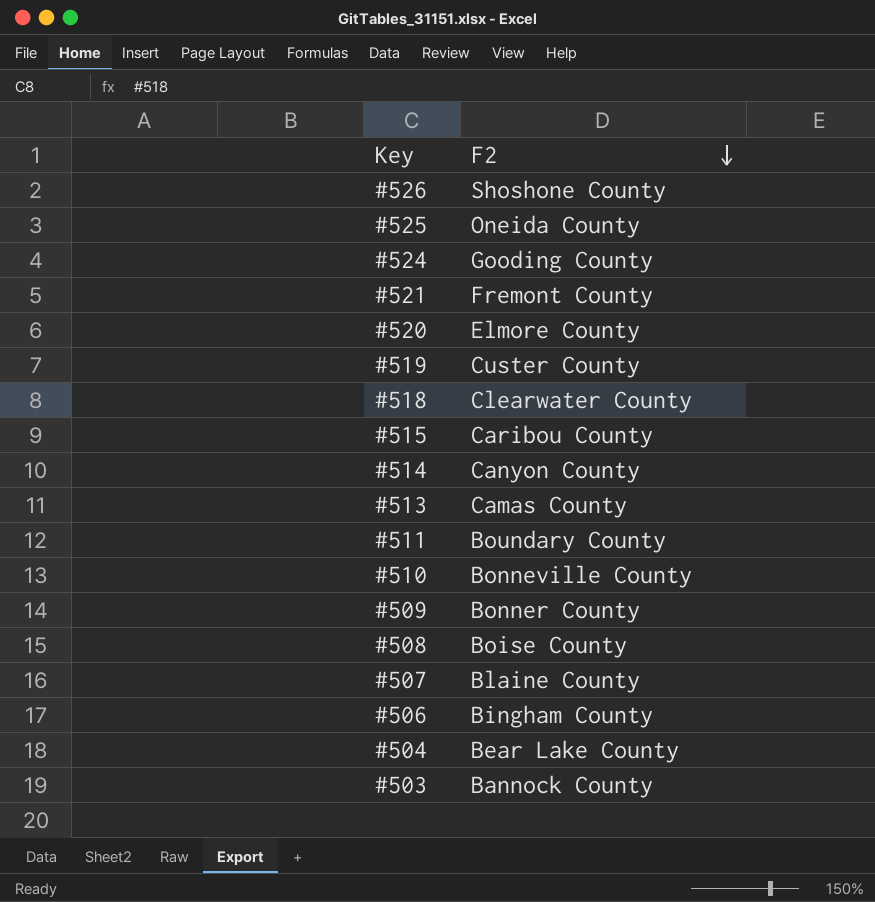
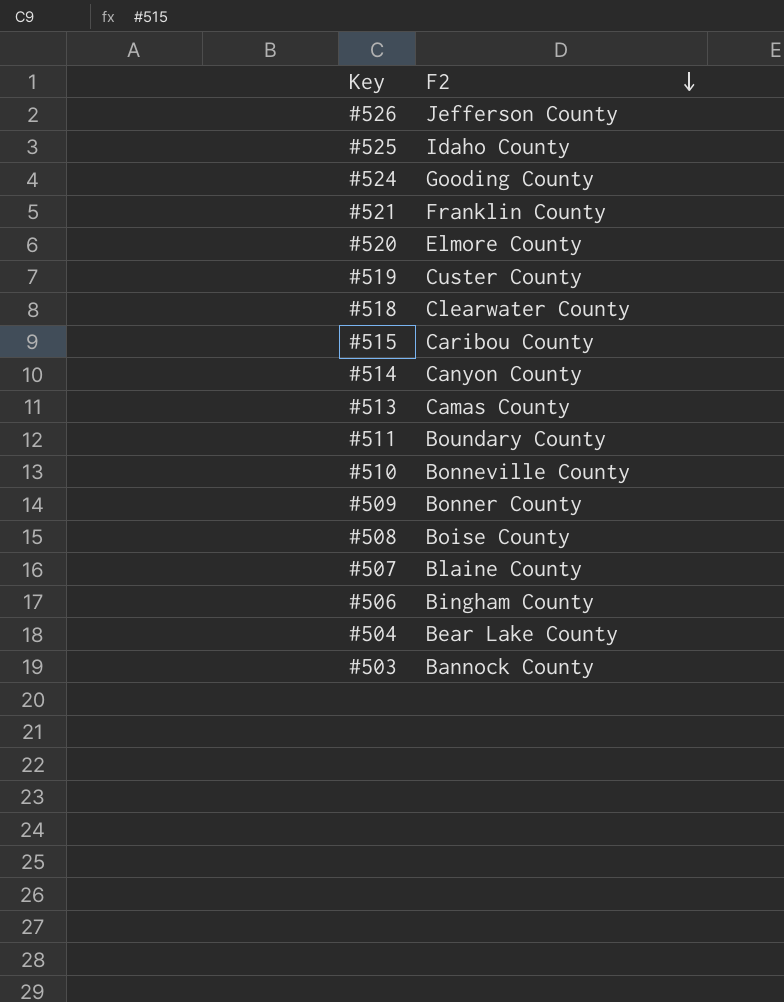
#526 | F2: Shoshone County -> Jefferson County
#525 | F2: Oneida County -> Idaho County
#521 | F2: Fremont County -> Franklin County

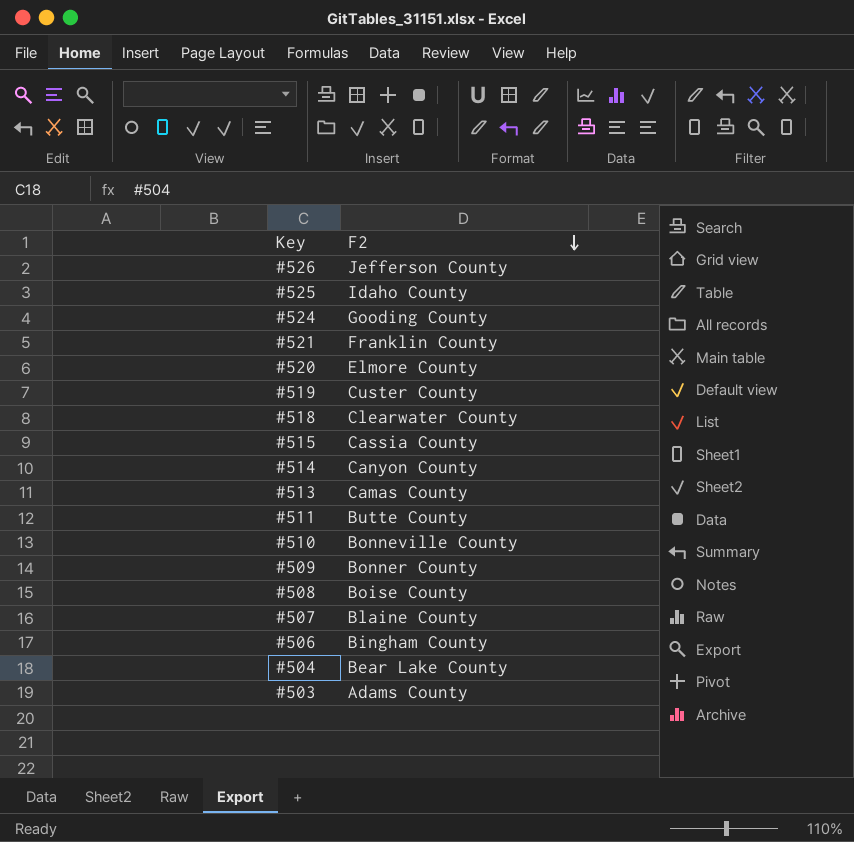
#515 | F2: Caribou County -> Cassia County
#511 | F2: Boundary County -> Butte County
#503 | F2: Bannock County -> Adams County

